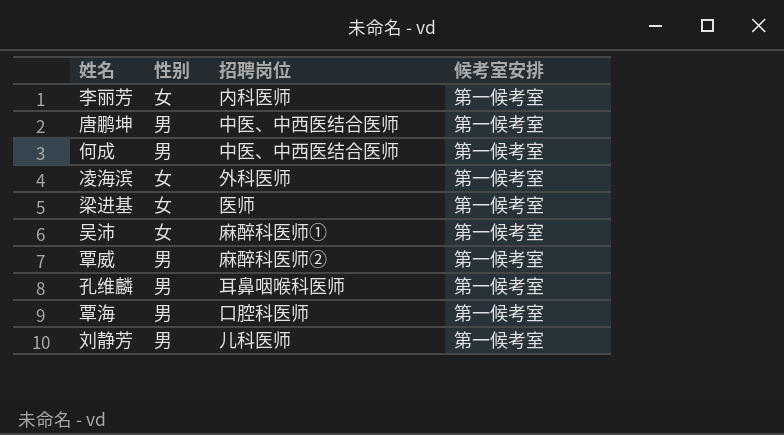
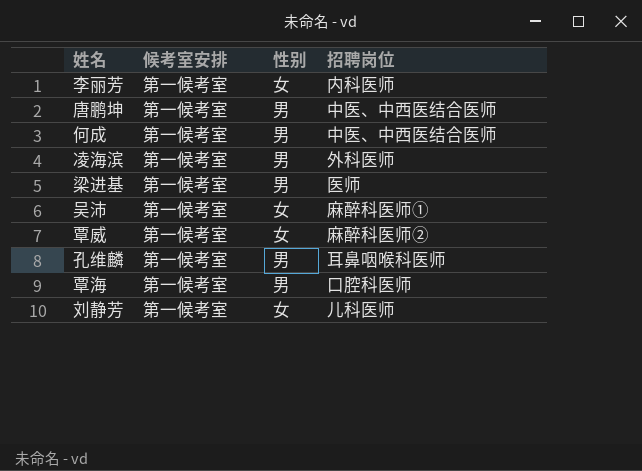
column 候考室安排 | position: 4 -> 2
凌海滨 | 性别: 女 -> 男
梁进基 | 性别: 女 -> 男
覃威 | 性别: 男 -> 女
刘静芳 | 性别: 男 -> 女

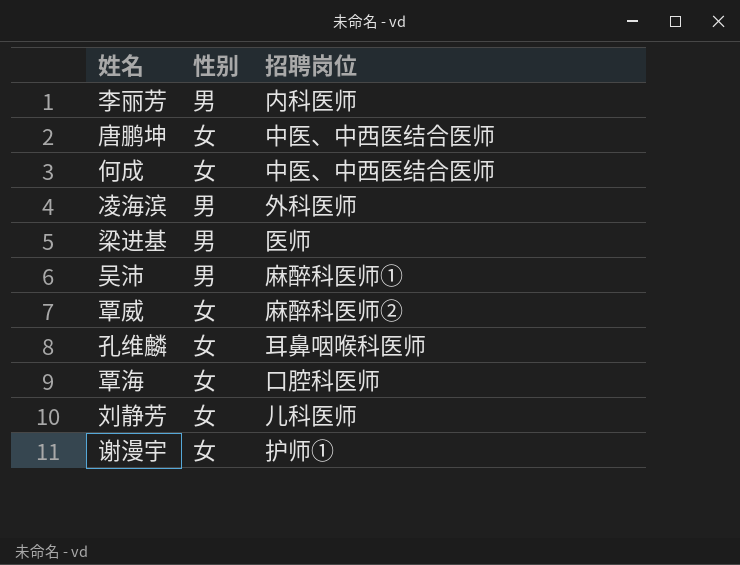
column 候考室安排 | position: 2 -> none
李丽芳 | 性别: 女 -> 男
唐鹏坤 | 性别: 男 -> 女
何成 | 性别: 男 -> 女
吴沛 | 性别: 女 -> 男
孔维麟 | 性别: 男 -> 女
覃海 | 性别: 男 -> 女
row 谢漫宇: none -> 女 | 护师①

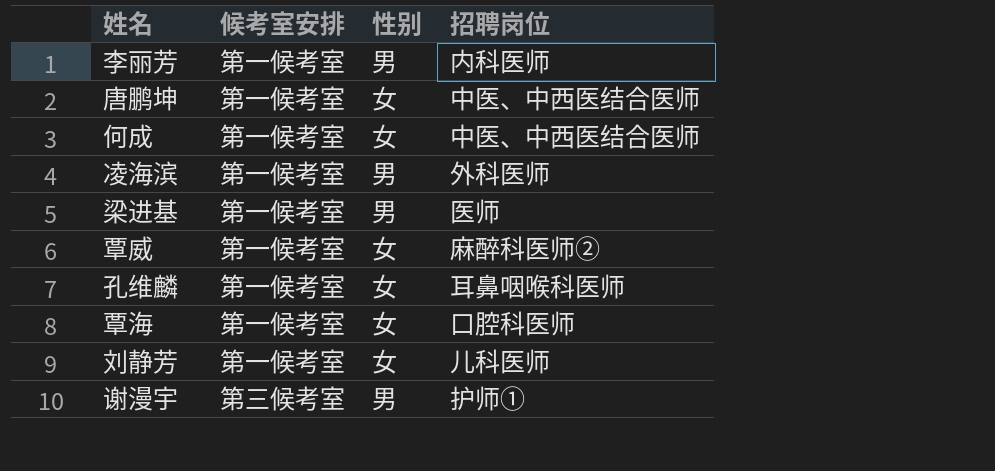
column 候考室安排 | position: none -> 2
row 吴沛: 男 | 麻醉科医师① -> none
谢漫宇 | 性别: 女 -> 男

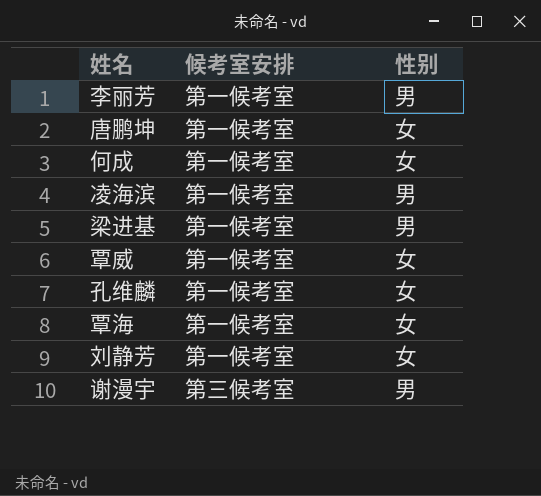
column 招聘岗位 | position: 4 -> none

